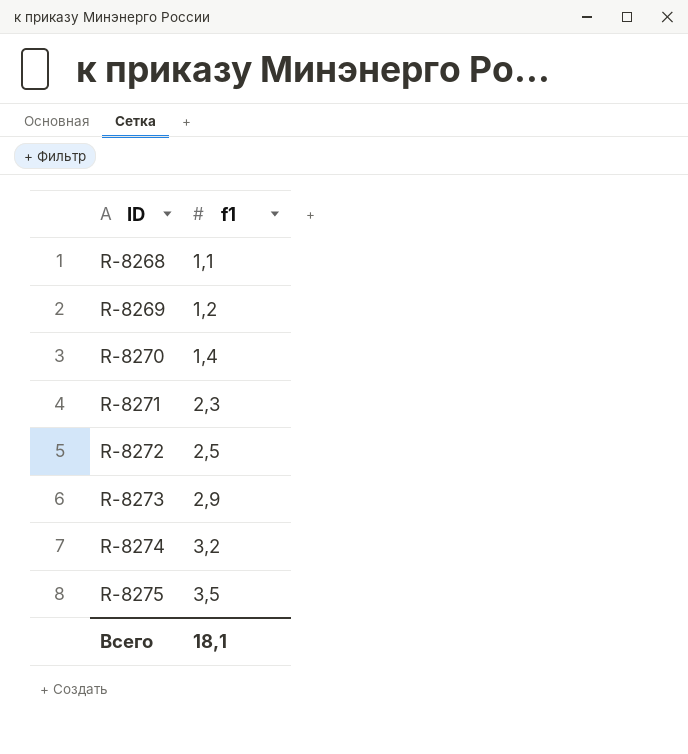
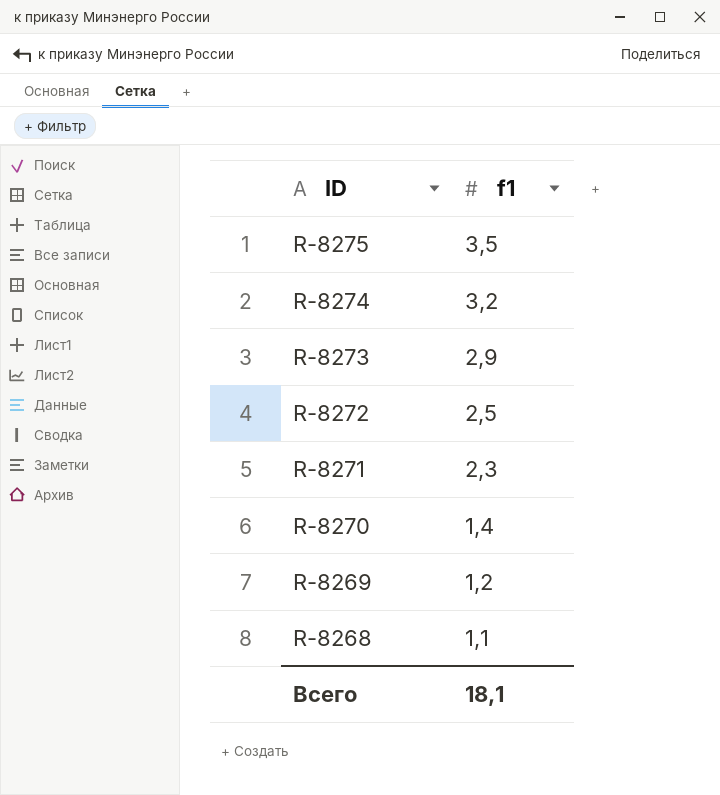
row order: ID ascending -> ID descending

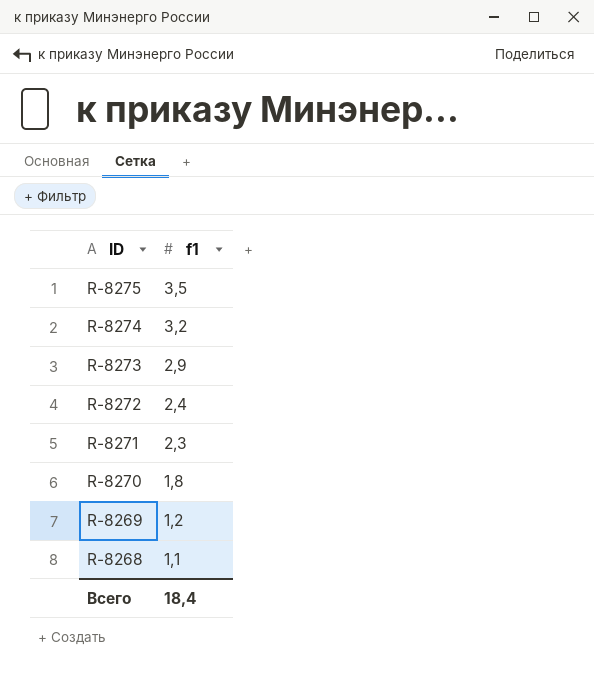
R-8272 | f1: 2,5 -> 2,4
R-8270 | f1: 1,4 -> 1,8
Всего | f1: 18,1 -> 18,4

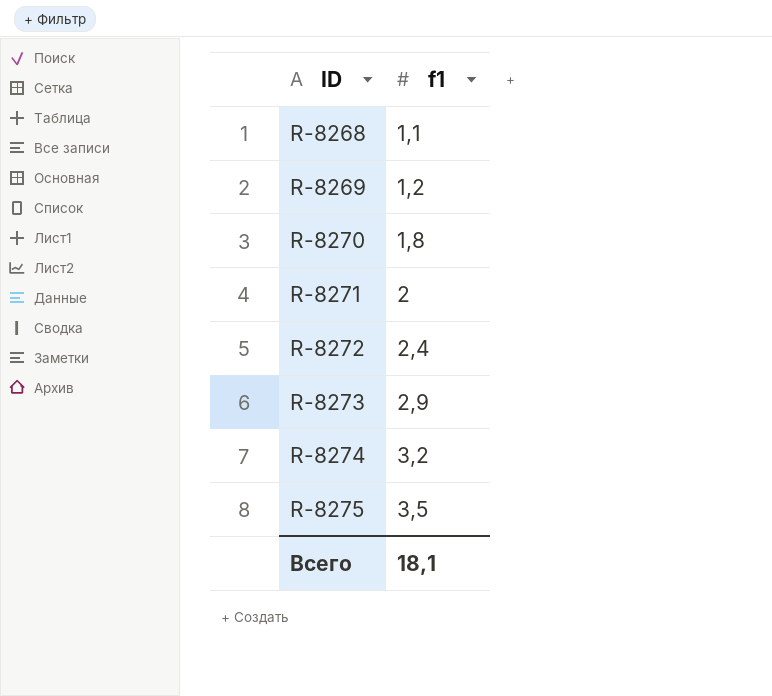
row order: ID descending -> ID ascending
R-8271 | f1: 2,3 -> 2
Всего | f1: 18,4 -> 18,1

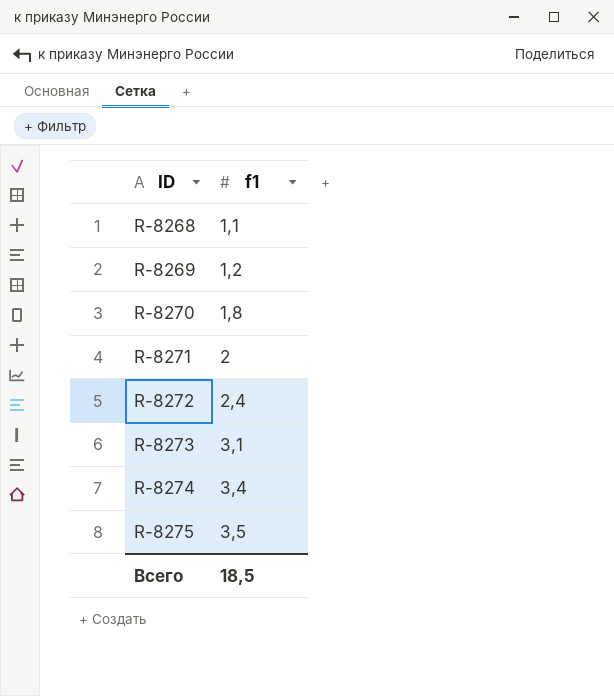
R-8273 | f1: 2,9 -> 3,1
R-8274 | f1: 3,2 -> 3,4
Всего | f1: 18,1 -> 18,5

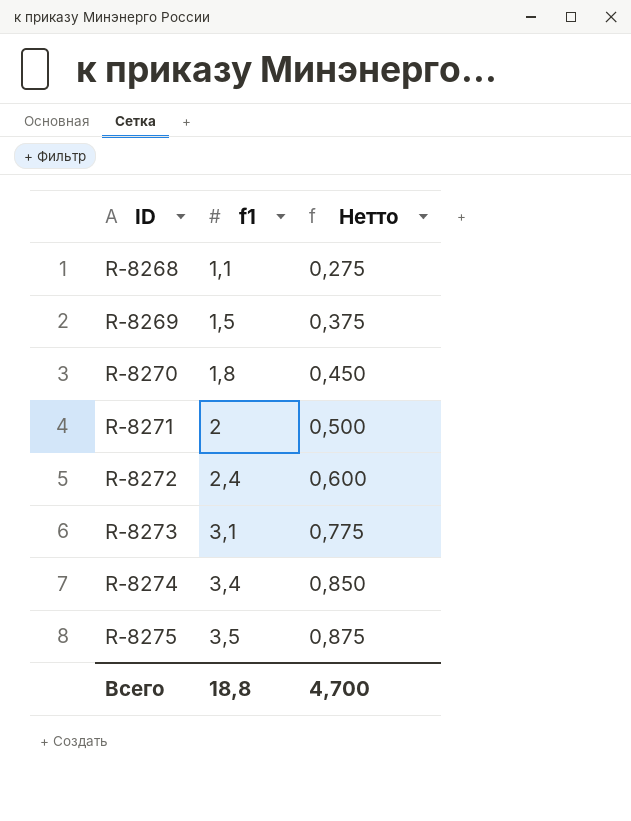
column Нетто | formula: none -> [f1] * 0,25
R-8269 | f1: 1,2 -> 1,5
Всего | f1: 18,5 -> 18,8

